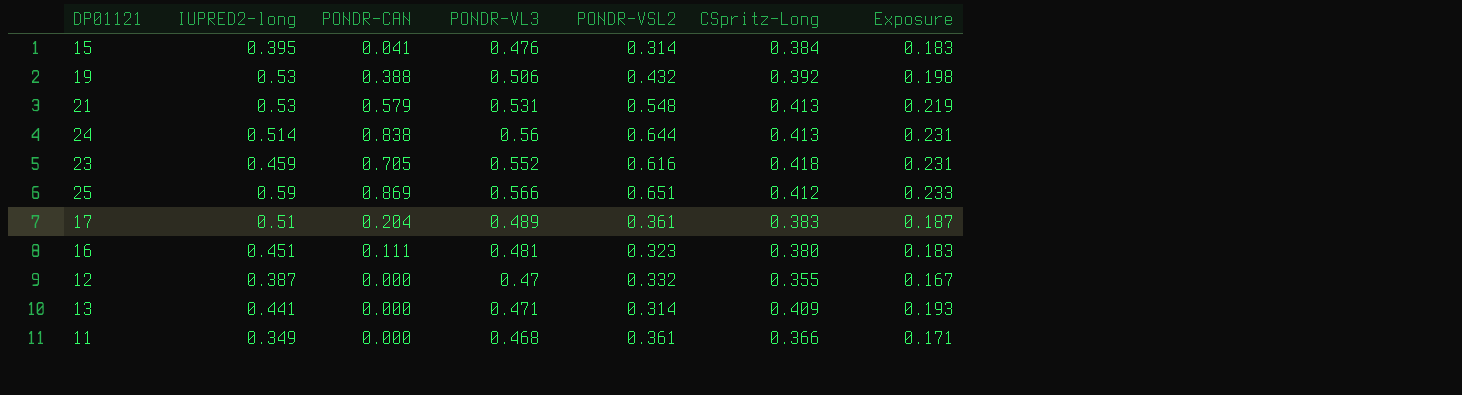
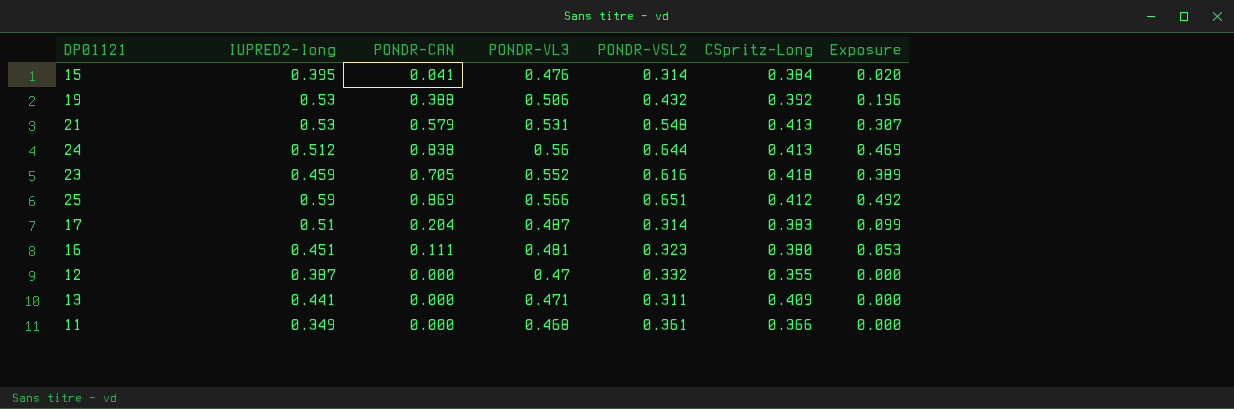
column Exposure | formula: [PONDR-VL3] * [CSpritz-Long] -> [PONDR-CAN] * [PONDR-VL3]
24 | IUPRED2-long: 0.514 -> 0.512
17 | PONDR-VL3: 0.489 -> 0.487
17 | PONDR-VSL2: 0.361 -> 0.314
13 | PONDR-VSL2: 0.314 -> 0.311

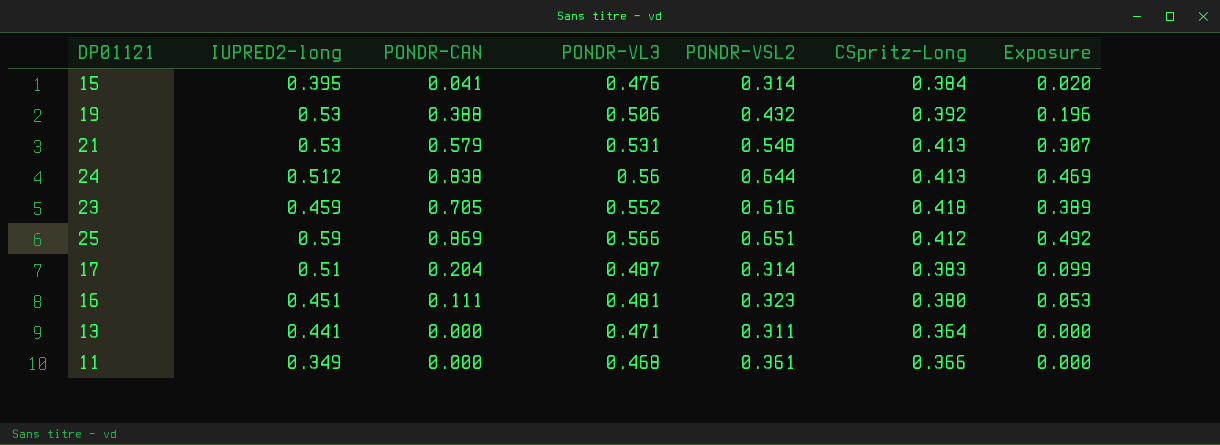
row 12: 0.387 | 0.000 | 0.47 | 0.332 | 0.355 | 0.000 -> none
13 | CSpritz-Long: 0.409 -> 0.364

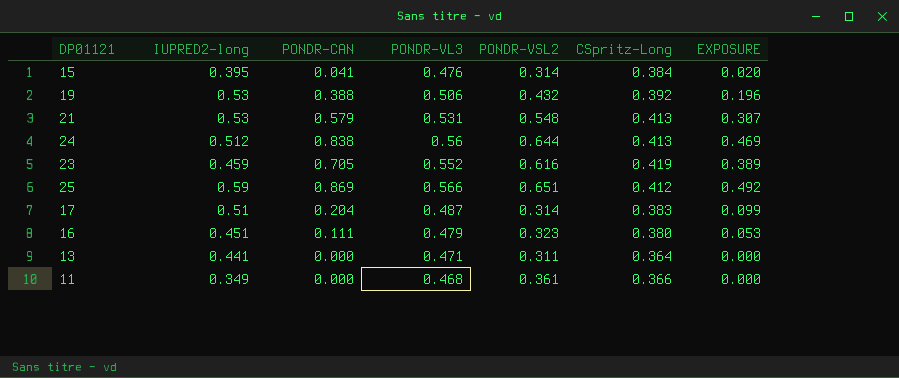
column name: Exposure -> EXPOSURE
23 | CSpritz-Long: 0.418 -> 0.419
16 | PONDR-VL3: 0.481 -> 0.479

